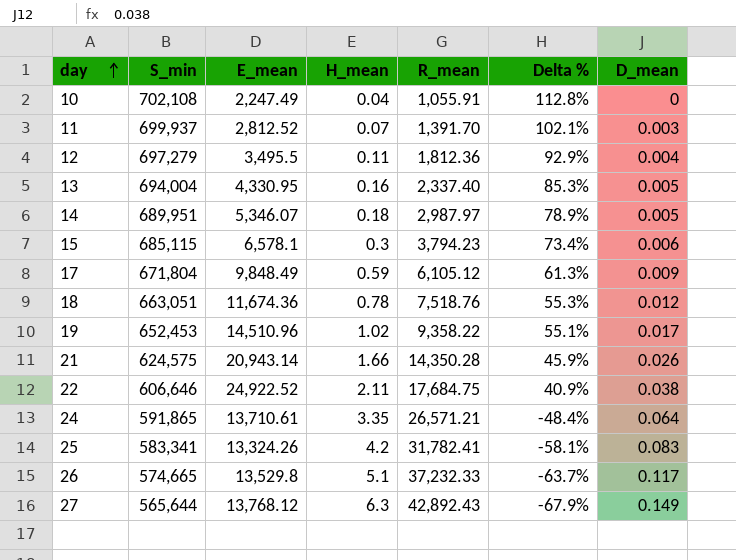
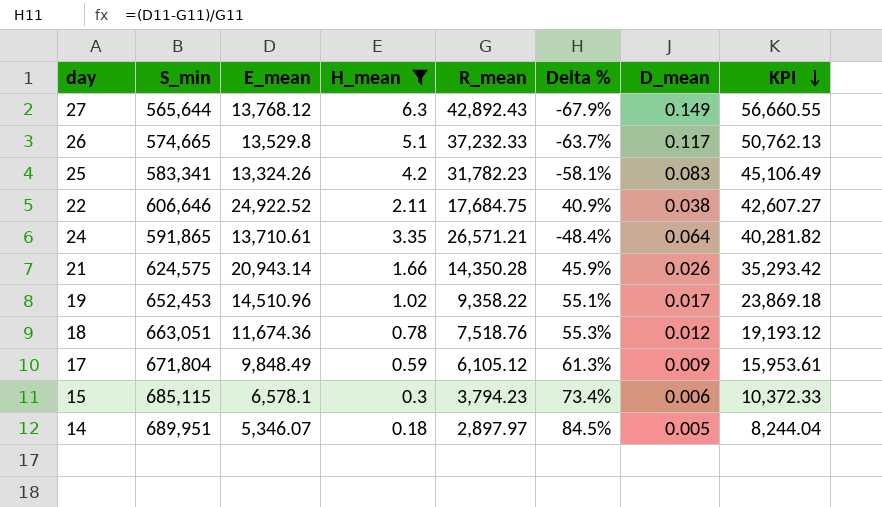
filter: none -> H_mean >= 0.18
row order: day ascending -> KPI descending
column KPI | formula: none -> [E_mean] + [R_mean]
25 | R_mean: 31,782.41 -> 31,782.23
14 | R_mean: 2,987.97 -> 2,897.97
14 | Delta %: 78.9% -> 84.5%

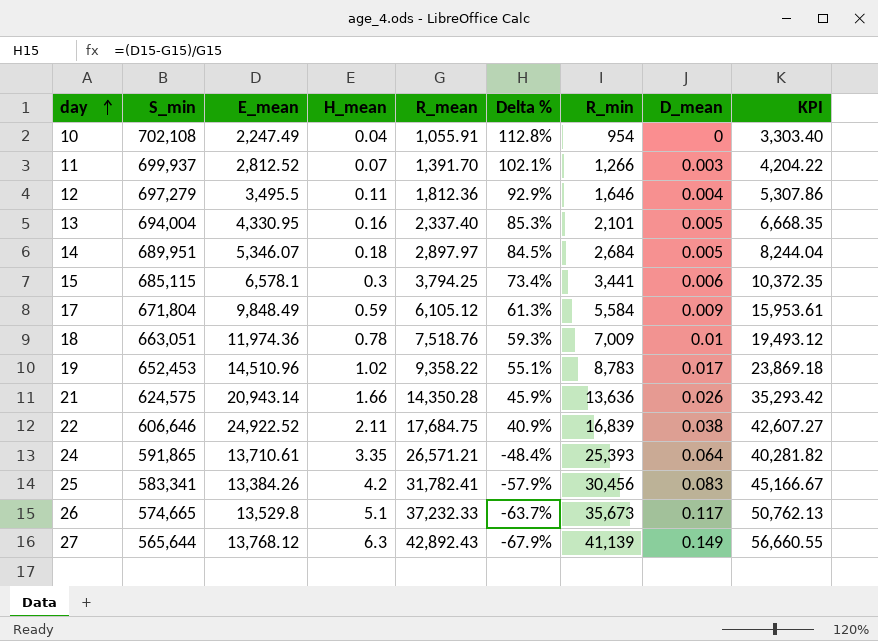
filter: H_mean >= 0.18 -> none
row order: KPI descending -> day ascending
column R_min | position: none -> 7
15 | R_mean: 3,794.23 -> 3,794.25
15 | KPI: 10,372.33 -> 10,372.35
18 | E_mean: 11,674.36 -> 11,974.36
18 | Delta %: 55.3% -> 59.3%
18 | D_mean: 0.012 -> 0.01
18 | KPI: 19,193.12 -> 19,493.12
25 | E_mean: 13,324.26 -> 13,384.26
25 | R_mean: 31,782.23 -> 31,782.41
25 | Delta %: -58.1% -> -57.9%
25 | KPI: 45,106.49 -> 45,166.67

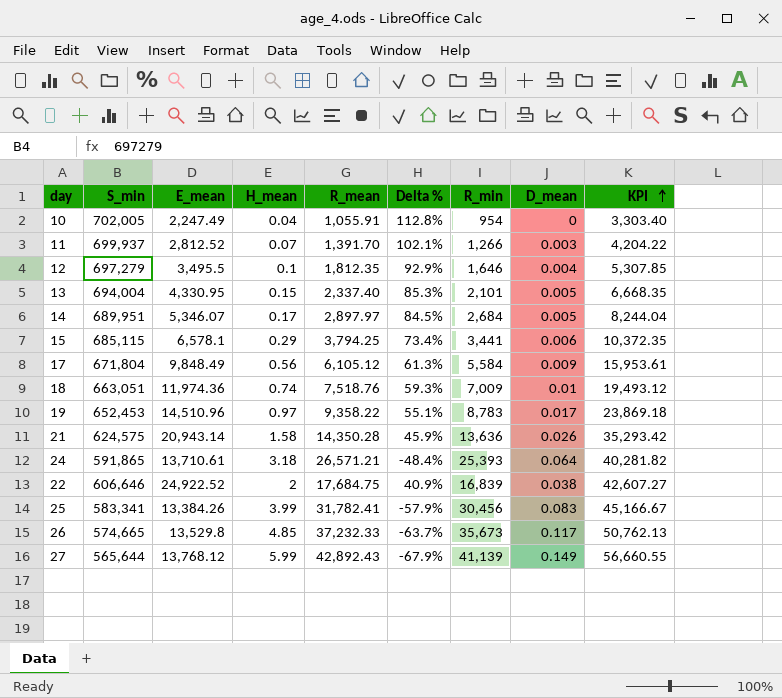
row order: day ascending -> KPI ascending
10 | S_min: 702,108 -> 702,005
12 | H_mean: 0.11 -> 0.1
12 | R_mean: 1,812.36 -> 1,812.35
12 | KPI: 5,307.86 -> 5,307.85
13 | H_mean: 0.16 -> 0.15
14 | H_mean: 0.18 -> 0.17
15 | H_mean: 0.3 -> 0.29
17 | H_mean: 0.59 -> 0.56
18 | H_mean: 0.78 -> 0.74
19 | H_mean: 1.02 -> 0.97
21 | H_mean: 1.66 -> 1.58
24 | H_mean: 3.35 -> 3.18
22 | H_mean: 2.11 -> 2
25 | H_mean: 4.2 -> 3.99
26 | H_mean: 5.1 -> 4.85
27 | H_mean: 6.3 -> 5.99

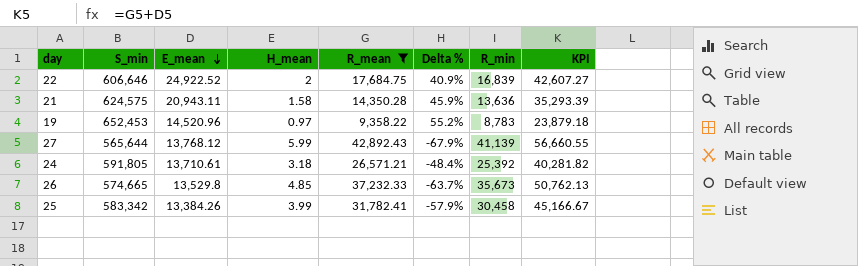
filter: none -> R_mean >= 9,358.22
row order: KPI ascending -> E_mean descending
column D_mean | position: 8 -> none
21 | E_mean: 20,943.14 -> 20,943.11
21 | KPI: 35,293.42 -> 35,293.39
19 | E_mean: 14,510.96 -> 14,520.96
19 | Delta %: 55.1% -> 55.2%
19 | KPI: 23,869.18 -> 23,879.18
24 | S_min: 591,865 -> 591,805
24 | R_min: 25,393 -> 25,392
25 | S_min: 583,341 -> 583,342
25 | R_min: 30,456 -> 30,458

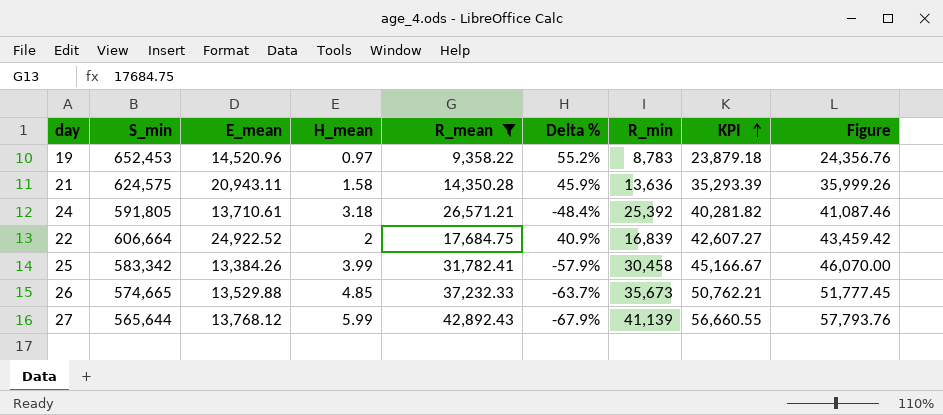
row order: E_mean descending -> KPI ascending
column Figure | formula: none -> [KPI] * 1.02
22 | S_min: 606,646 -> 606,664
26 | E_mean: 13,529.8 -> 13,529.88
26 | KPI: 50,762.13 -> 50,762.21

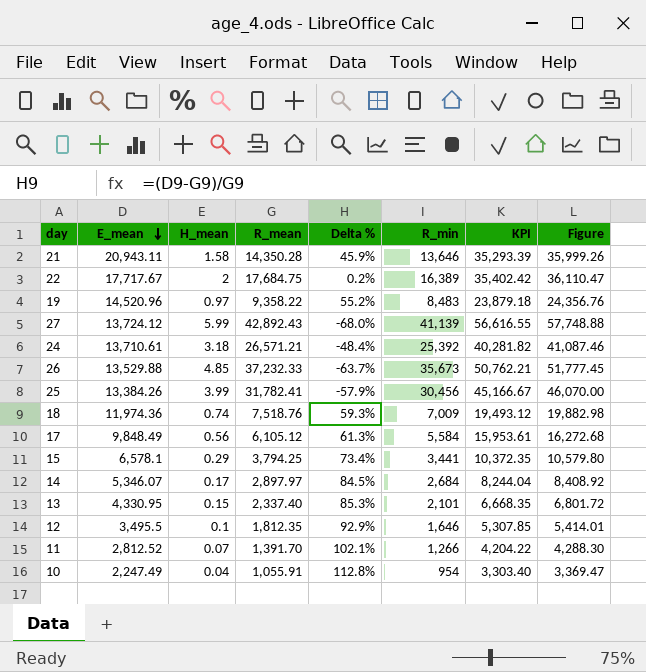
filter: R_mean >= 9,358.22 -> none
row order: KPI ascending -> E_mean descending
column S_min | position: 2 -> none
21 | R_min: 13,636 -> 13,646
22 | E_mean: 24,922.52 -> 17,717.67
22 | Delta %: 40.9% -> 0.2%
22 | R_min: 16,839 -> 16,389
22 | KPI: 42,607.27 -> 35,402.42
22 | Figure: 43,459.42 -> 36,110.47
19 | R_min: 8,783 -> 8,483
27 | E_mean: 13,768.12 -> 13,724.12
27 | Delta %: -67.9% -> -68.0%
27 | KPI: 56,660.55 -> 56,616.55
27 | Figure: 57,793.76 -> 57,748.88
25 | R_min: 30,458 -> 30,456

